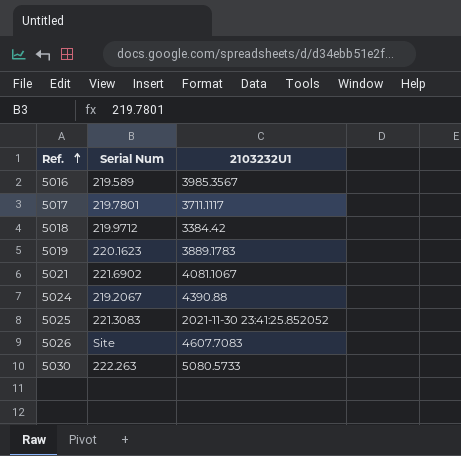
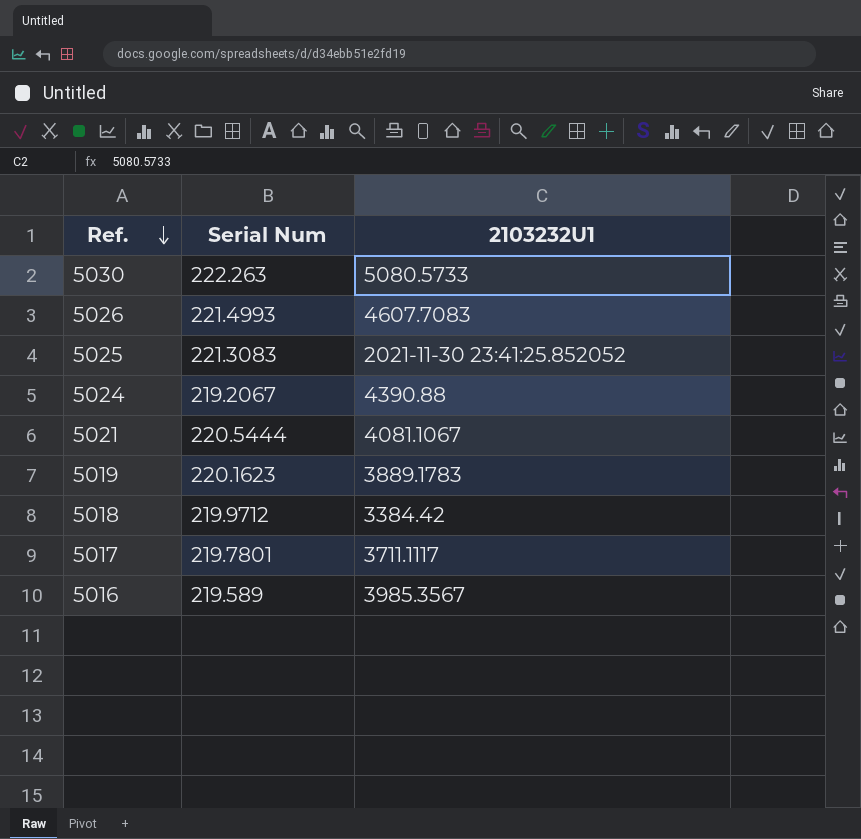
row order: Ref. ascending -> Ref. descending
5026 | Serial Num: Site -> 221.4993
5021 | Serial Num: 221.6902 -> 220.5444

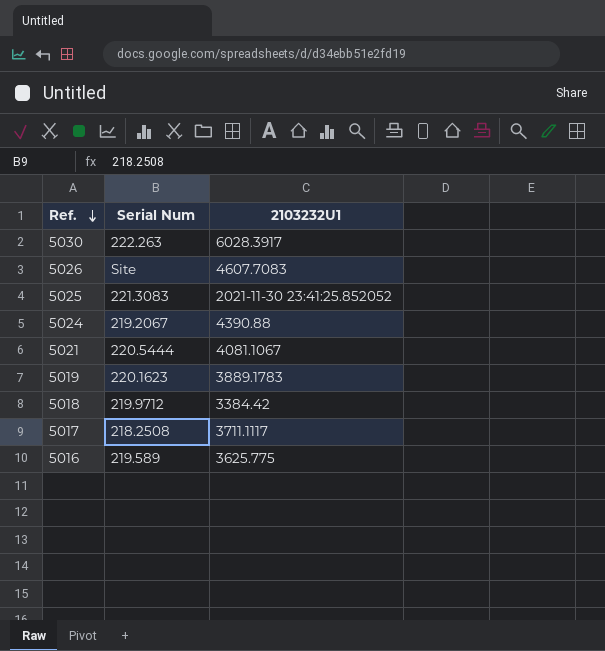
5030 | 2103232U1: 5080.5733 -> 6028.3917
5026 | Serial Num: 221.4993 -> Site
5017 | Serial Num: 219.7801 -> 218.2508
5016 | 2103232U1: 3985.3567 -> 3625.775

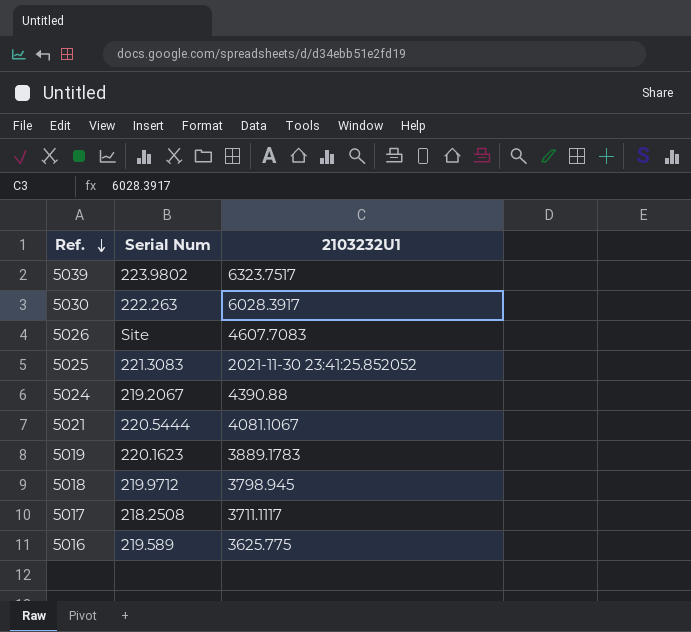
row 5039: none -> 223.9802 | 6323.7517
5018 | 2103232U1: 3384.42 -> 3798.945

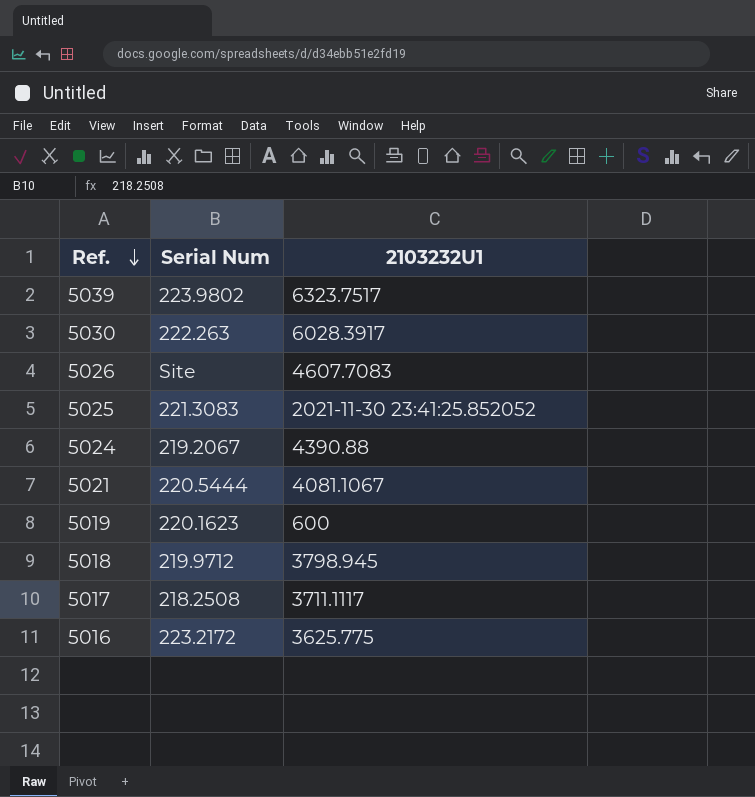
5019 | 2103232U1: 3889.1783 -> 600
5016 | Serial Num: 219.589 -> 223.2172

